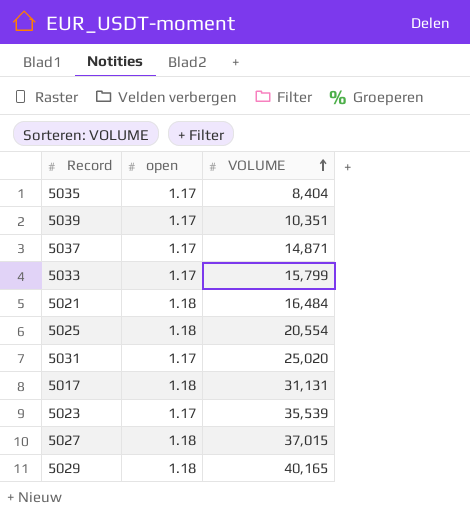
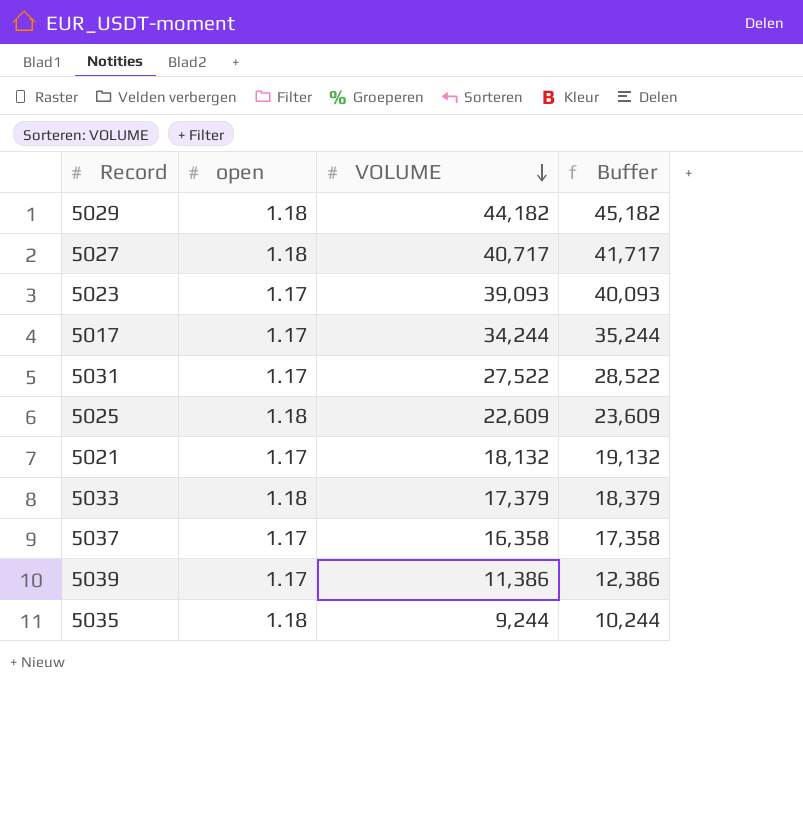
row order: VOLUME ascending -> VOLUME descending
column Buffer | formula: none -> [VOLUME] + 1000
5029 | VOLUME: 40,165 -> 44,182
5027 | VOLUME: 37,015 -> 40,717
5023 | VOLUME: 35,539 -> 39,093
5017 | open: 1.18 -> 1.17
5017 | VOLUME: 31,131 -> 34,244
5031 | VOLUME: 25,020 -> 27,522
5025 | VOLUME: 20,554 -> 22,609
5021 | open: 1.18 -> 1.17
5021 | VOLUME: 16,484 -> 18,132
5033 | open: 1.17 -> 1.18
5033 | VOLUME: 15,799 -> 17,379
5037 | VOLUME: 14,871 -> 16,358
5039 | VOLUME: 10,351 -> 11,386
5035 | open: 1.17 -> 1.18
5035 | VOLUME: 8,404 -> 9,244

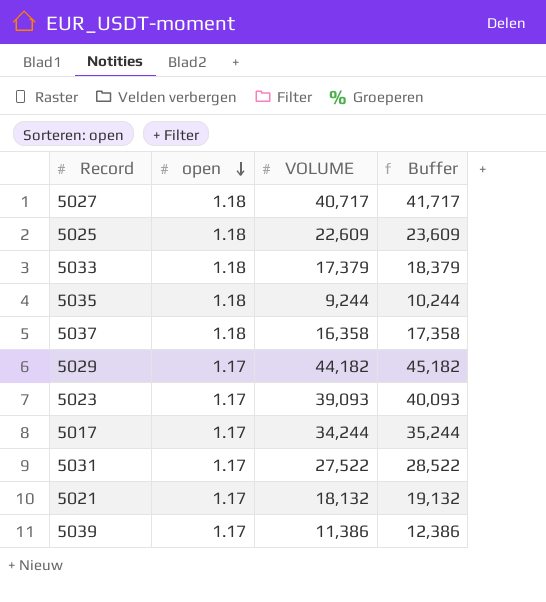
row order: VOLUME descending -> open descending
5037 | open: 1.17 -> 1.18
5029 | open: 1.18 -> 1.17

